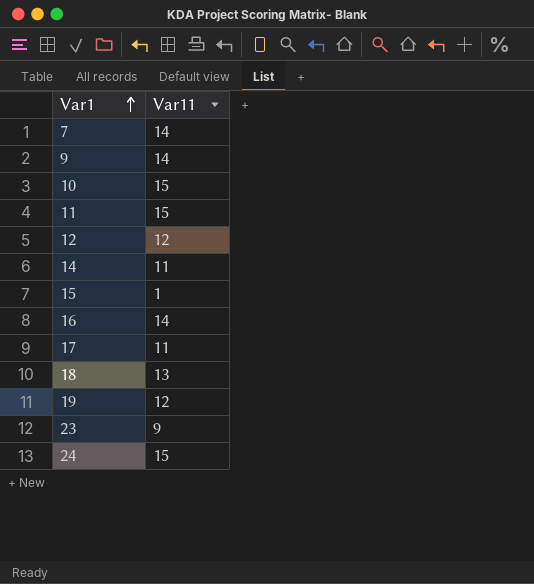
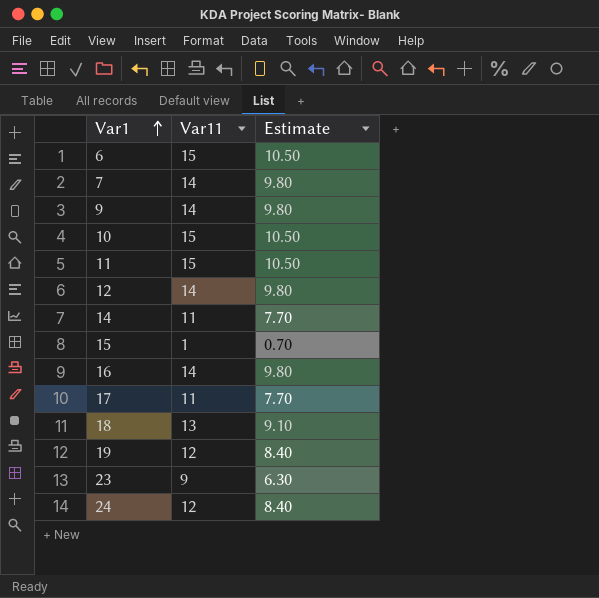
column Estimate | formula: none -> [Var11] * 0.7
row 6: none -> 15 | 10.50
12 | Var11: 12 -> 14
24 | Var11: 15 -> 12

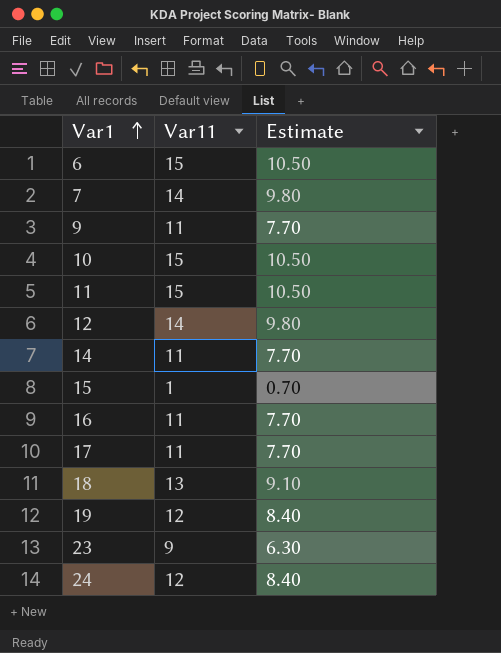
9 | Var11: 14 -> 11
9 | Estimate: 9.80 -> 7.70
16 | Var11: 14 -> 11
16 | Estimate: 9.80 -> 7.70

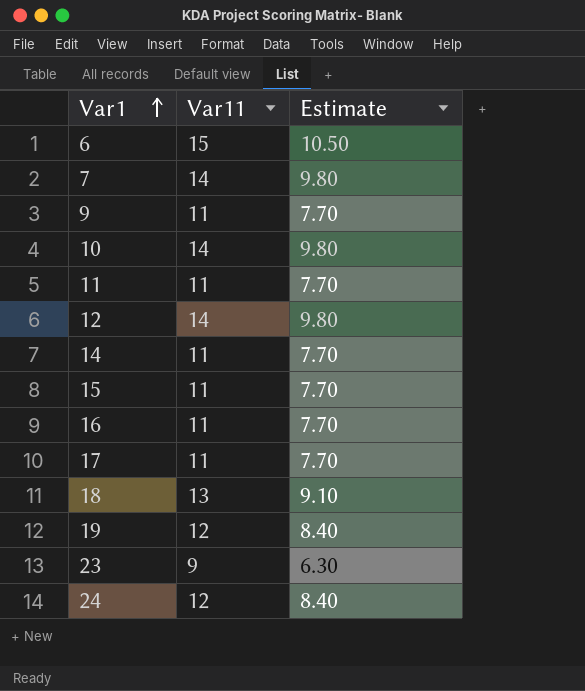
10 | Var11: 15 -> 14
10 | Estimate: 10.50 -> 9.80
11 | Var11: 15 -> 11
11 | Estimate: 10.50 -> 7.70
15 | Var11: 1 -> 11
15 | Estimate: 0.70 -> 7.70

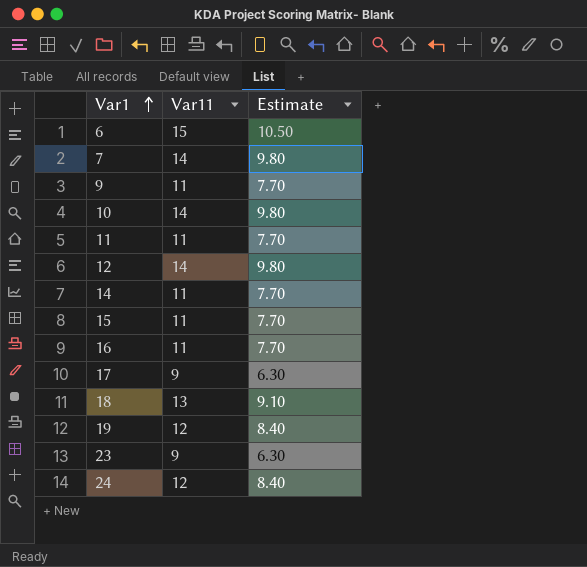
17 | Var11: 11 -> 9
17 | Estimate: 7.70 -> 6.30

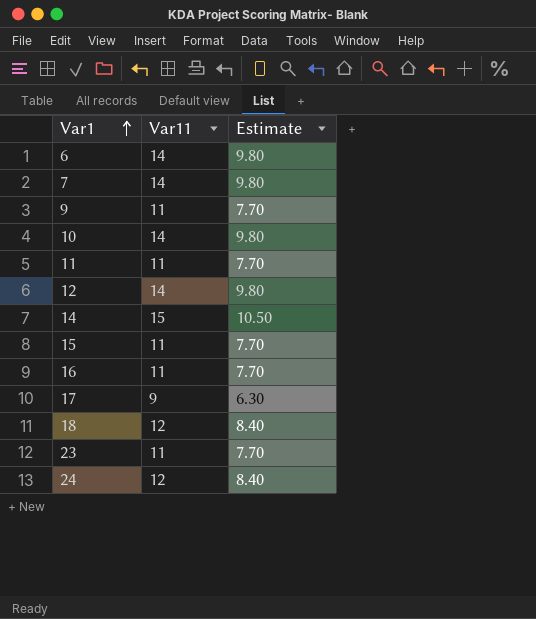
row 19: 12 | 8.40 -> none
6 | Var11: 15 -> 14
6 | Estimate: 10.50 -> 9.80
14 | Var11: 11 -> 15
14 | Estimate: 7.70 -> 10.50
18 | Var11: 13 -> 12
18 | Estimate: 9.10 -> 8.40
23 | Var11: 9 -> 11
23 | Estimate: 6.30 -> 7.70

